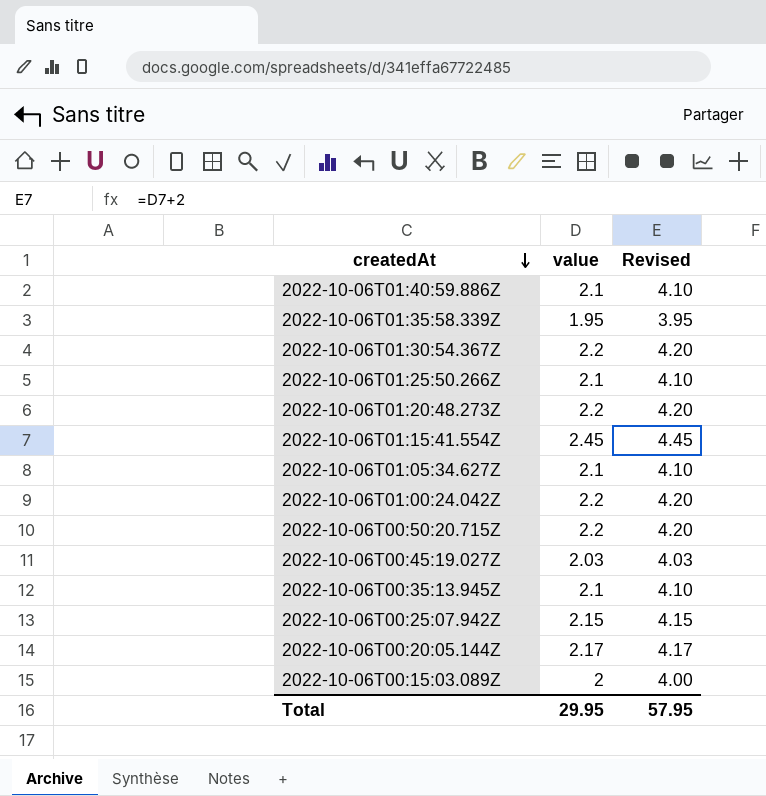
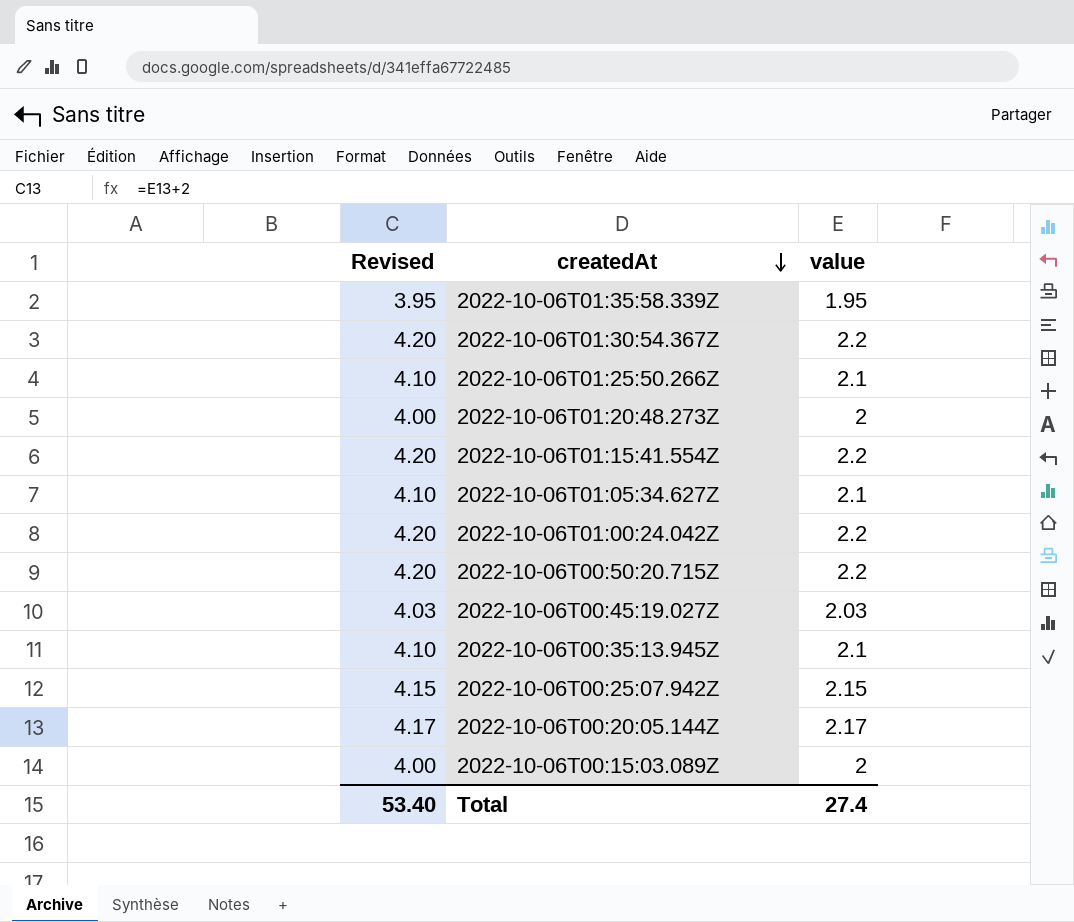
column Revised | position: 3 -> 1
row 2022-10-06T01:40:59.886Z: 2.1 | 4.10 -> none
2022-10-06T01:20:48.273Z | Revised: 4.20 -> 4.00
2022-10-06T01:20:48.273Z | value: 2.2 -> 2
2022-10-06T01:15:41.554Z | Revised: 4.45 -> 4.20
2022-10-06T01:15:41.554Z | value: 2.45 -> 2.2
Total | Revised: 57.95 -> 53.40
Total | value: 29.95 -> 27.4

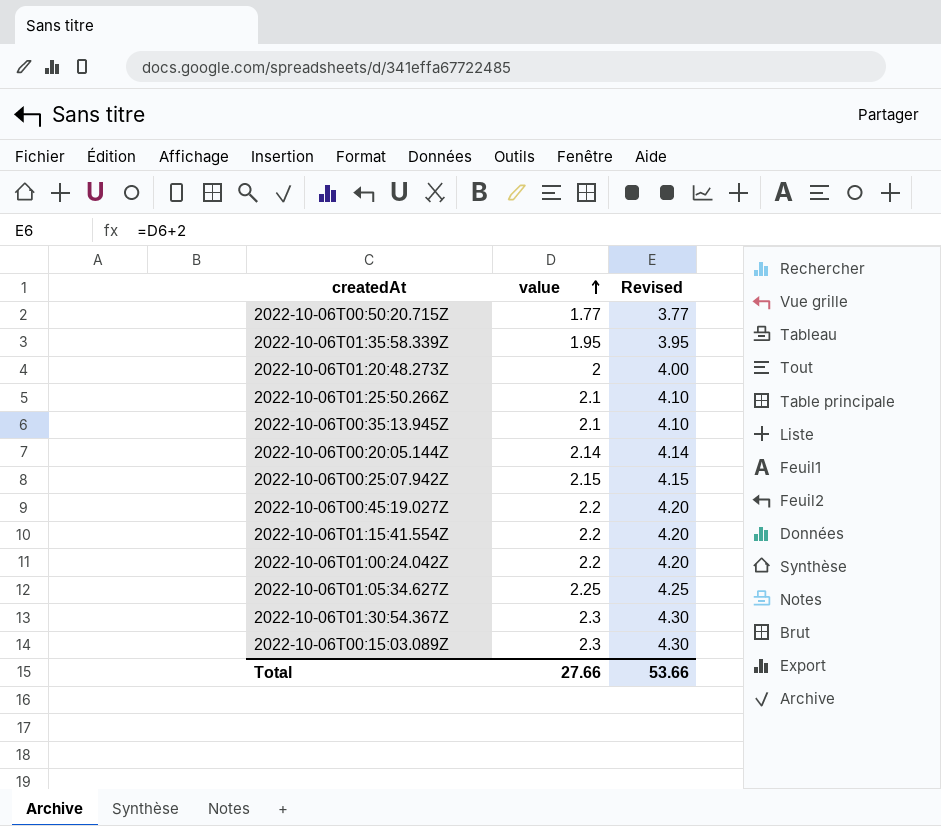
row order: createdAt descending -> value ascending
column Revised | position: 1 -> 3
2022-10-06T00:50:20.715Z | value: 2.2 -> 1.77
2022-10-06T00:50:20.715Z | Revised: 4.20 -> 3.77
2022-10-06T00:20:05.144Z | value: 2.17 -> 2.14
2022-10-06T00:20:05.144Z | Revised: 4.17 -> 4.14
2022-10-06T00:45:19.027Z | value: 2.03 -> 2.2
2022-10-06T00:45:19.027Z | Revised: 4.03 -> 4.20
2022-10-06T01:05:34.627Z | value: 2.1 -> 2.25
2022-10-06T01:05:34.627Z | Revised: 4.10 -> 4.25
2022-10-06T01:30:54.367Z | value: 2.2 -> 2.3
2022-10-06T01:30:54.367Z | Revised: 4.20 -> 4.30
2022-10-06T00:15:03.089Z | value: 2 -> 2.3
2022-10-06T00:15:03.089Z | Revised: 4.00 -> 4.30
Total | value: 27.4 -> 27.66
Total | Revised: 53.40 -> 53.66

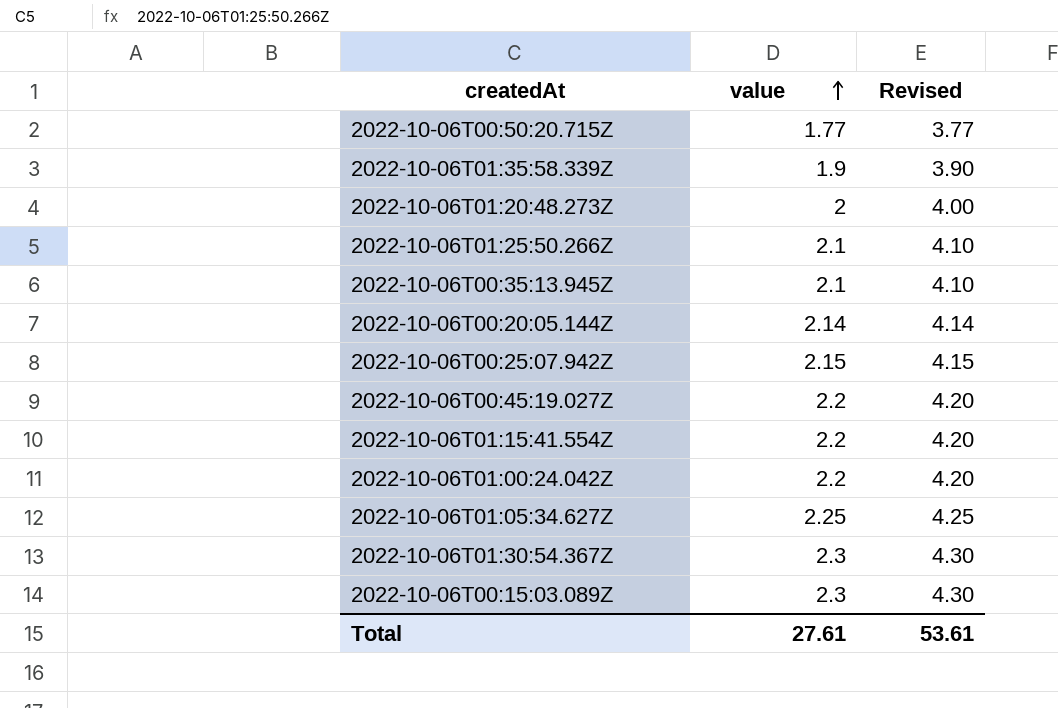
2022-10-06T01:35:58.339Z | value: 1.95 -> 1.9
2022-10-06T01:35:58.339Z | Revised: 3.95 -> 3.90
Total | value: 27.66 -> 27.61
Total | Revised: 53.66 -> 53.61

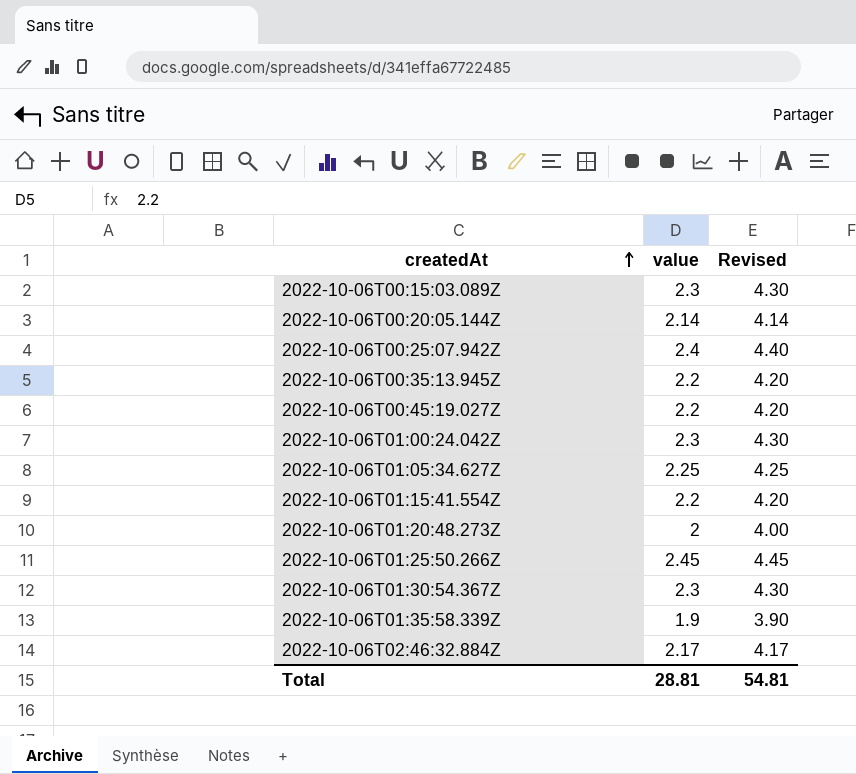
row order: value ascending -> createdAt ascending
row 2022-10-06T00:50:20.715Z: 1.77 | 3.77 -> none
2022-10-06T00:25:07.942Z | value: 2.15 -> 2.4
2022-10-06T00:25:07.942Z | Revised: 4.15 -> 4.40
2022-10-06T00:35:13.945Z | value: 2.1 -> 2.2
2022-10-06T00:35:13.945Z | Revised: 4.10 -> 4.20
2022-10-06T01:00:24.042Z | value: 2.2 -> 2.3
2022-10-06T01:00:24.042Z | Revised: 4.20 -> 4.30
2022-10-06T01:25:50.266Z | value: 2.1 -> 2.45
2022-10-06T01:25:50.266Z | Revised: 4.10 -> 4.45
row 2022-10-06T02:46:32.884Z: none -> 2.17 | 4.17
Total | value: 27.61 -> 28.81
Total | Revised: 53.61 -> 54.81

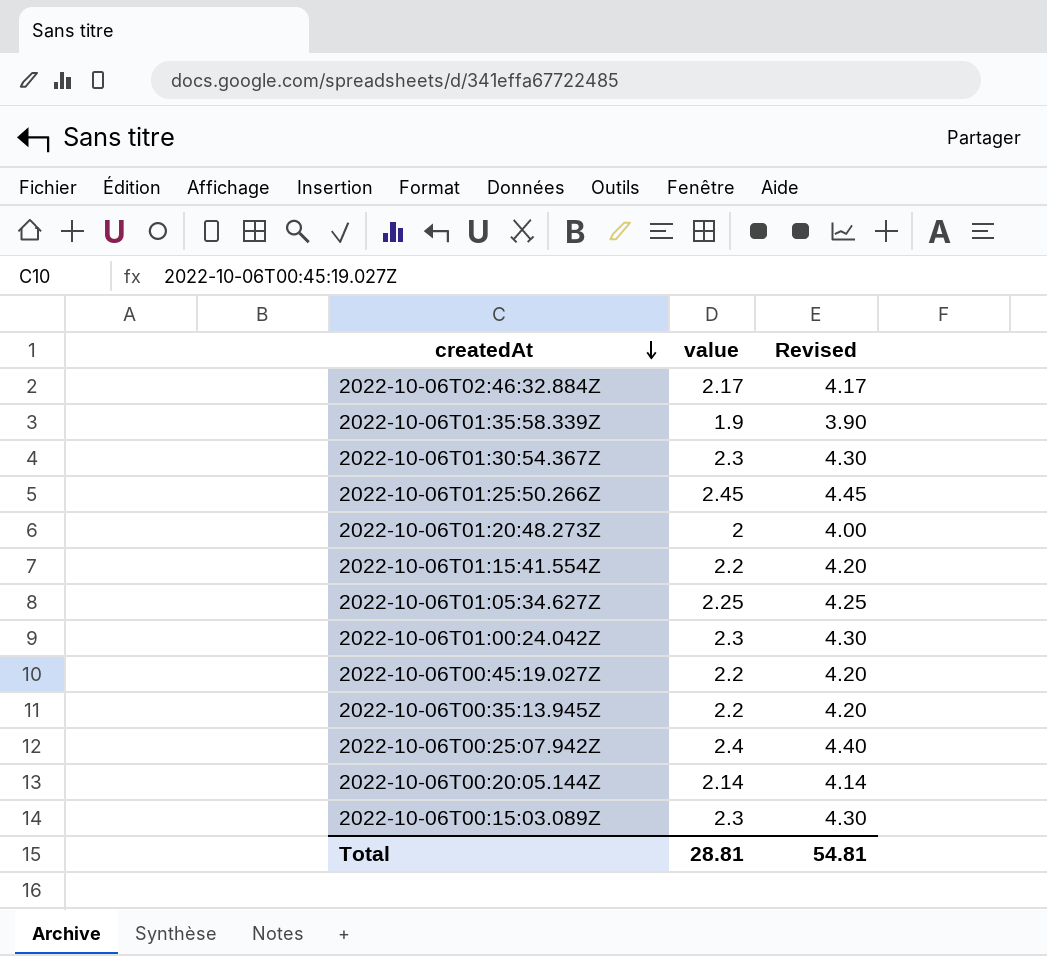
row order: createdAt ascending -> createdAt descending

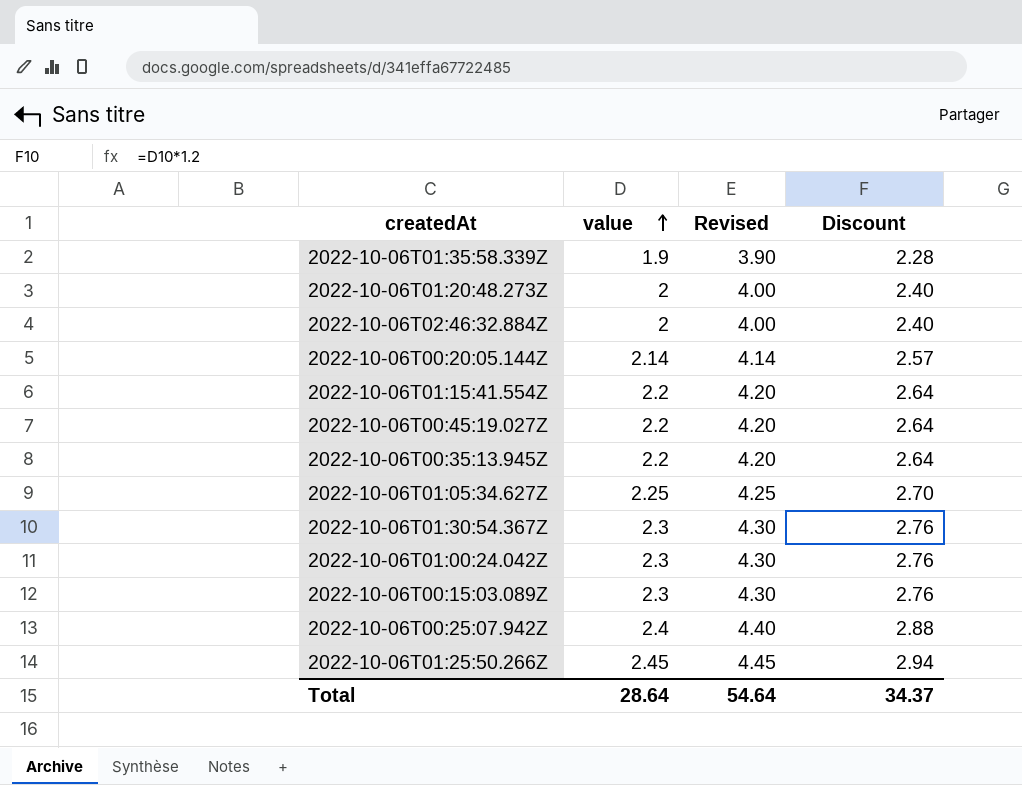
row order: createdAt descending -> value ascending
column Discount | formula: none -> [value] * 1.2
2022-10-06T02:46:32.884Z | value: 2.17 -> 2
2022-10-06T02:46:32.884Z | Revised: 4.17 -> 4.00
Total | value: 28.81 -> 28.64
Total | Revised: 54.81 -> 54.64

